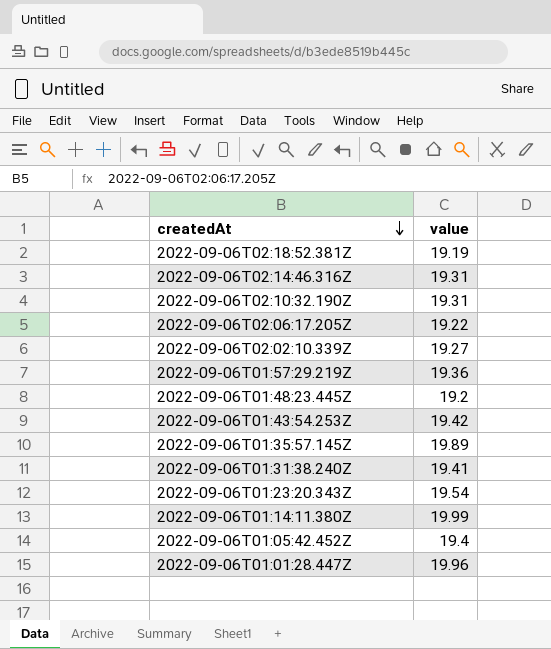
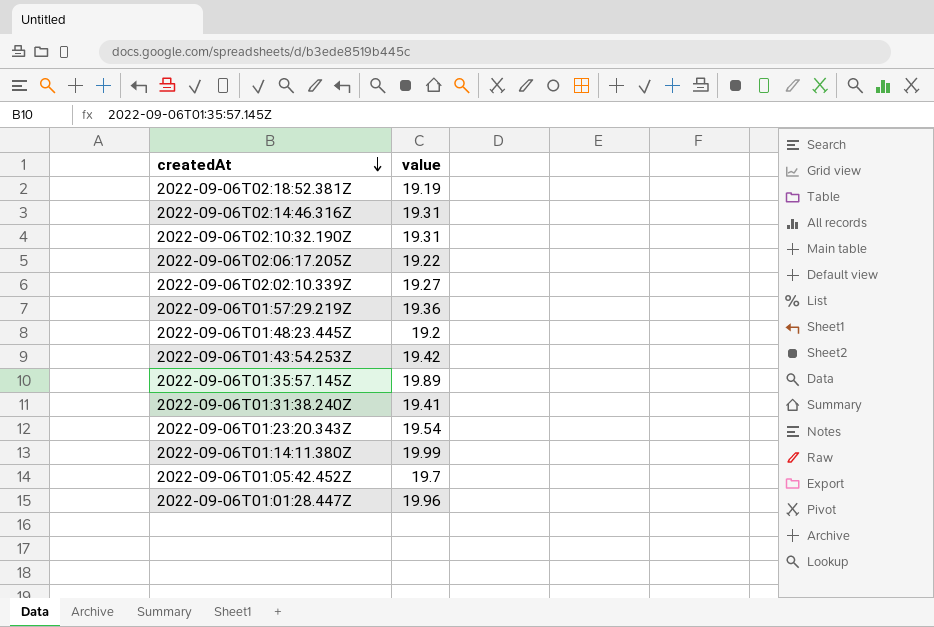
2022-09-06T01:05:42.452Z | value: 19.4 -> 19.7

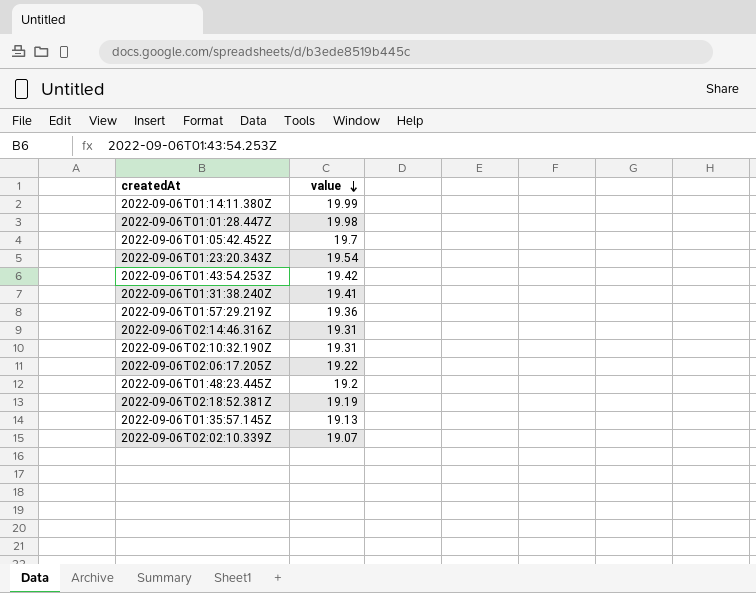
row order: createdAt descending -> value descending
2022-09-06T01:01:28.447Z | value: 19.96 -> 19.98
2022-09-06T01:35:57.145Z | value: 19.89 -> 19.13
2022-09-06T02:02:10.339Z | value: 19.27 -> 19.07

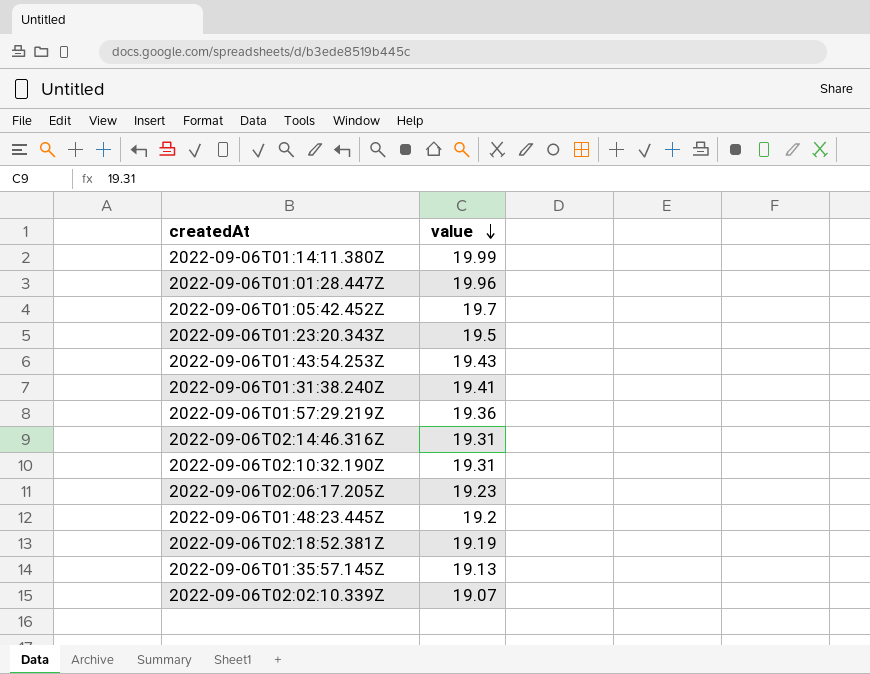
2022-09-06T01:01:28.447Z | value: 19.98 -> 19.96
2022-09-06T01:23:20.343Z | value: 19.54 -> 19.5
2022-09-06T01:43:54.253Z | value: 19.42 -> 19.43
2022-09-06T02:06:17.205Z | value: 19.22 -> 19.23

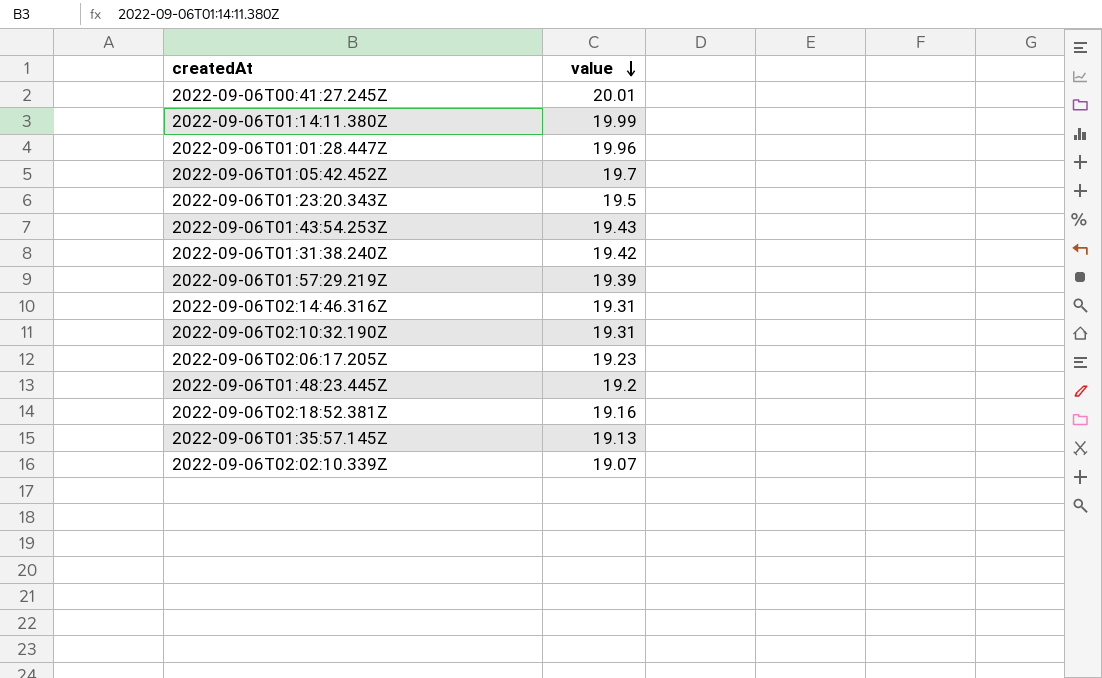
row 2022-09-06T00:41:27.245Z: none -> 20.01
2022-09-06T01:31:38.240Z | value: 19.41 -> 19.42
2022-09-06T01:57:29.219Z | value: 19.36 -> 19.39
2022-09-06T02:18:52.381Z | value: 19.19 -> 19.16

